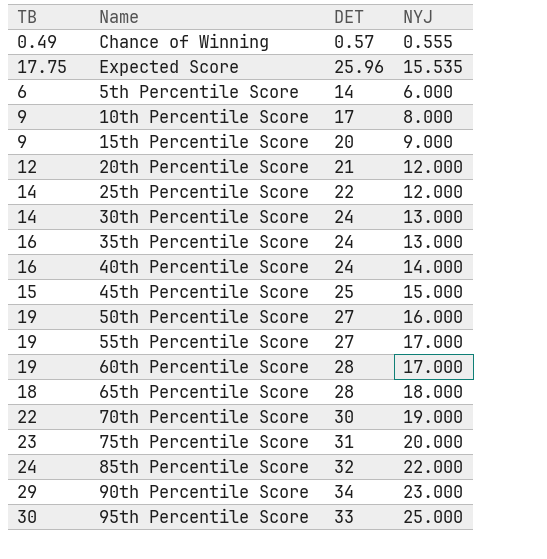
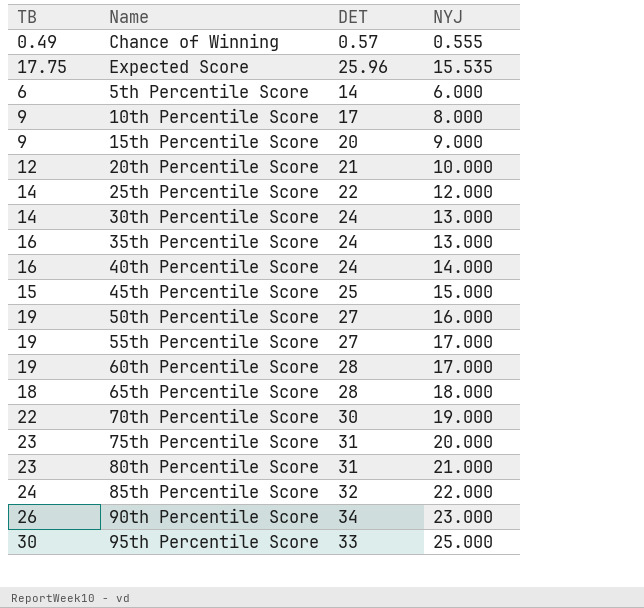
20th Percentile Score | NYJ: 12.000 -> 10.000
row 80th Percentile Score: none -> 23 | 31 | 21.000
90th Percentile Score | TB: 29 -> 26

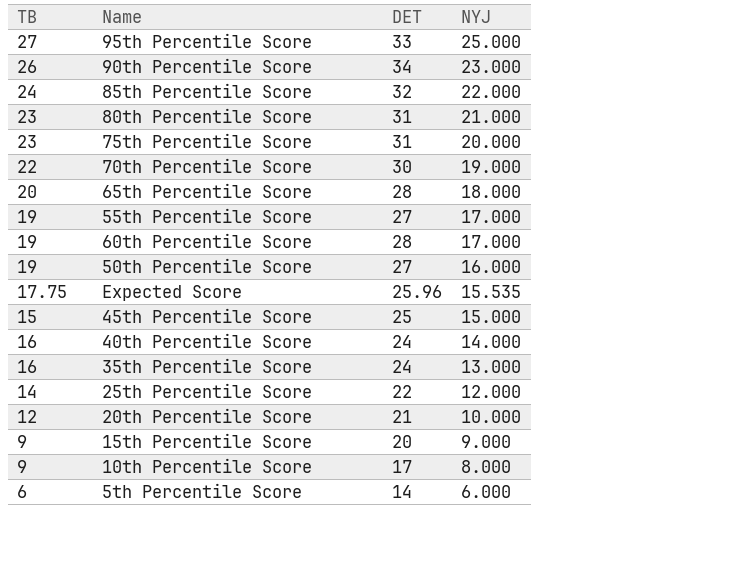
row order: none -> NYJ descending
row Chance of Winning: 0.49 | 0.57 | 0.555 -> none
row 30th Percentile Score: 14 | 24 | 13.000 -> none
95th Percentile Score | TB: 30 -> 27
65th Percentile Score | TB: 18 -> 20

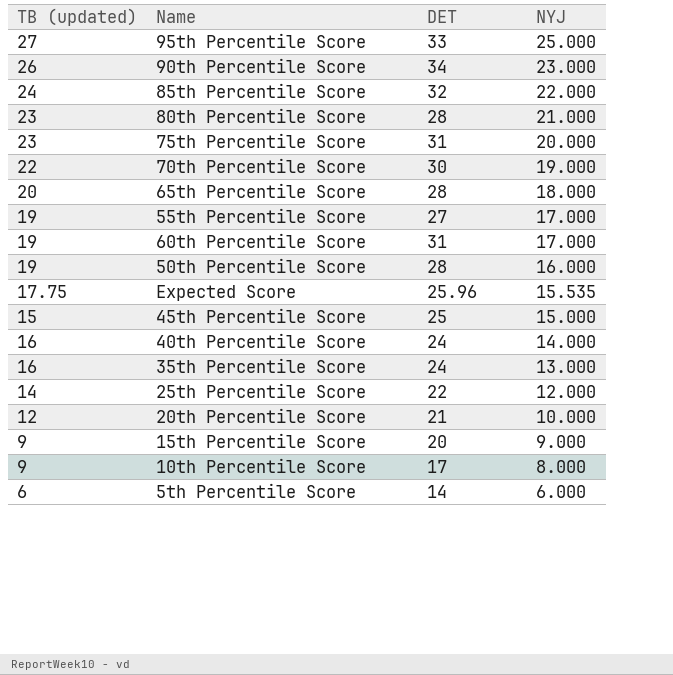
column name: TB -> TB (updated)
80th Percentile Score | DET: 31 -> 28
60th Percentile Score | DET: 28 -> 31
50th Percentile Score | DET: 27 -> 28

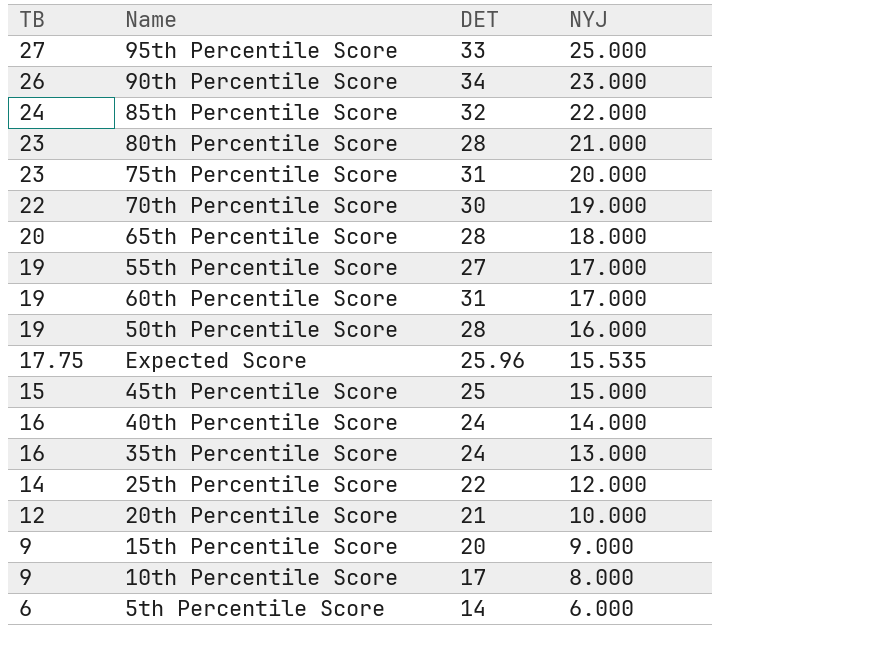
column name: TB (updated) -> TB

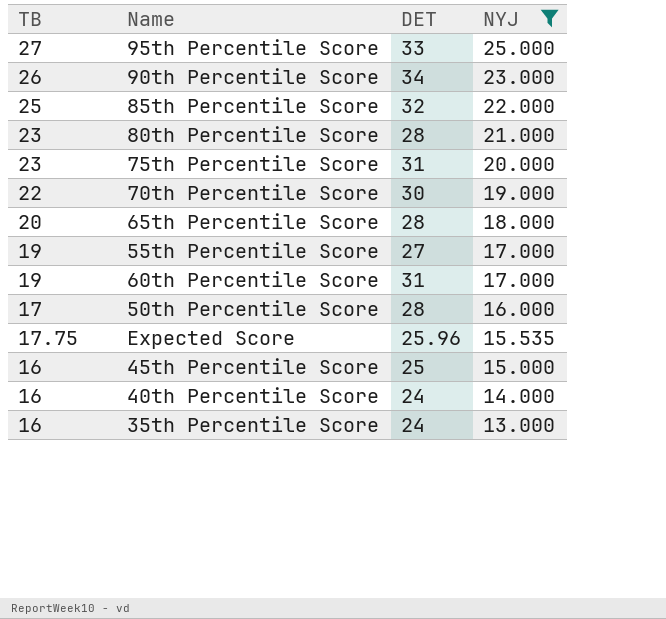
filter: none -> NYJ >= 13.000
85th Percentile Score | TB: 24 -> 25
50th Percentile Score | TB: 19 -> 17
45th Percentile Score | TB: 15 -> 16

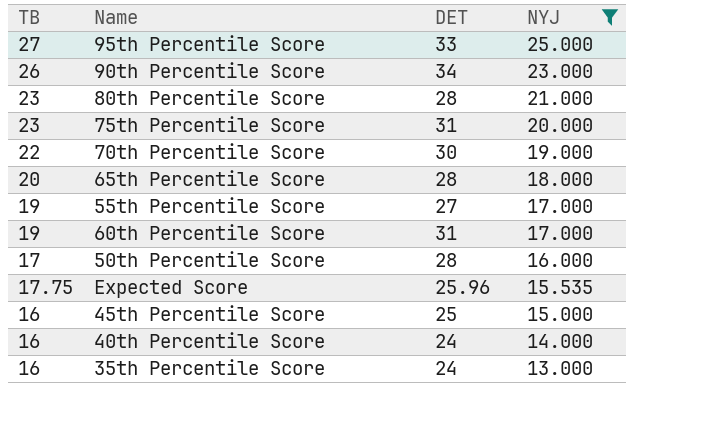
row 85th Percentile Score: 25 | 32 | 22.000 -> none

